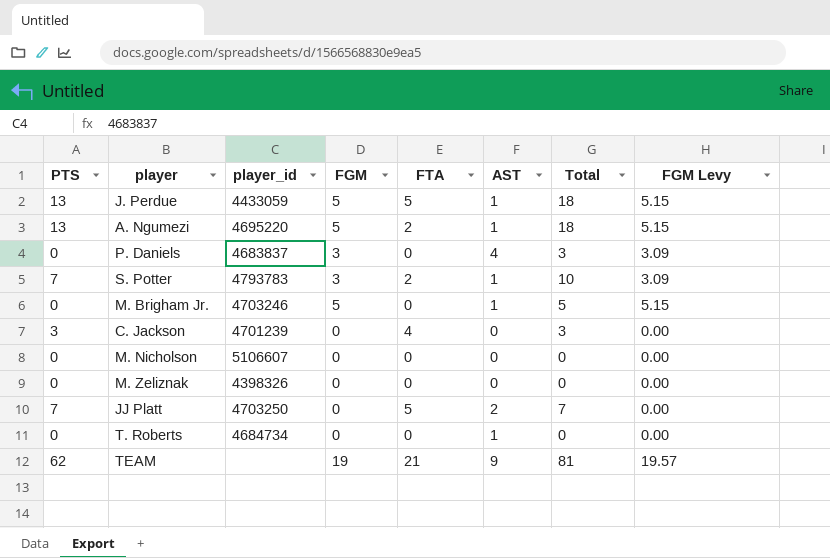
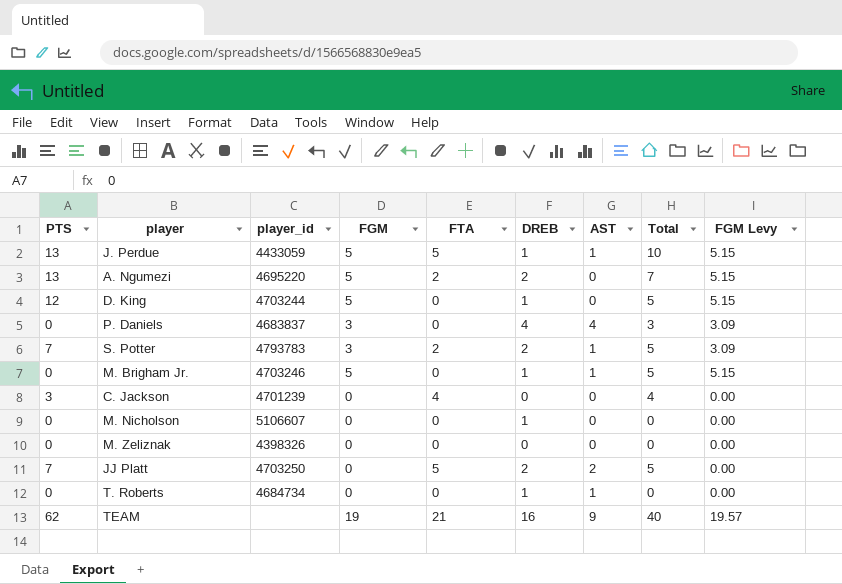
column DREB | position: none -> 6
column Total | formula: [PTS] + [FGM] -> [FGM] + [FTA]
A. Ngumezi | AST: 1 -> 0
row D. King: none -> 12 | 4703244 | 5 | 0 | 1 | 0 | 5 | 5.15

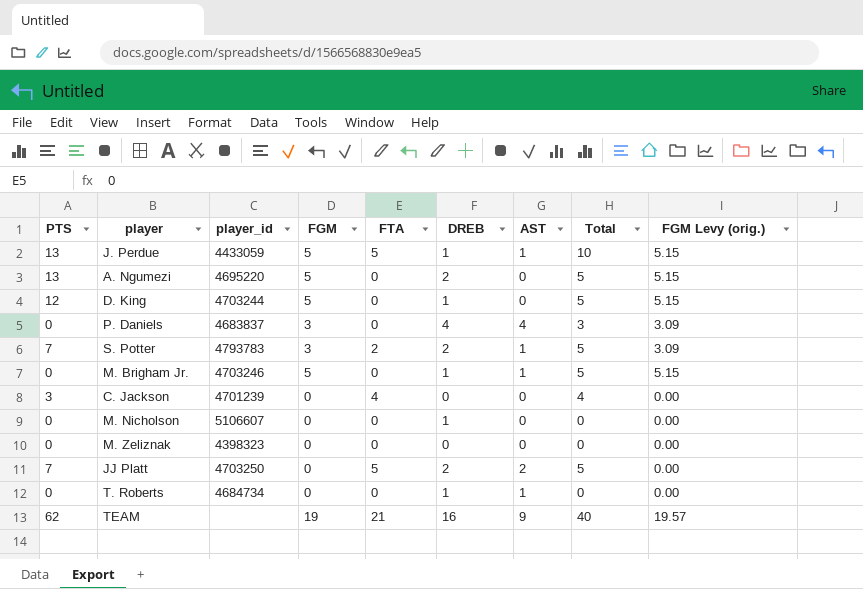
column name: FGM Levy -> FGM Levy (orig.)
A. Ngumezi | FTA: 2 -> 0
A. Ngumezi | Total: 7 -> 5
M. Zeliznak | player_id: 4398326 -> 4398323

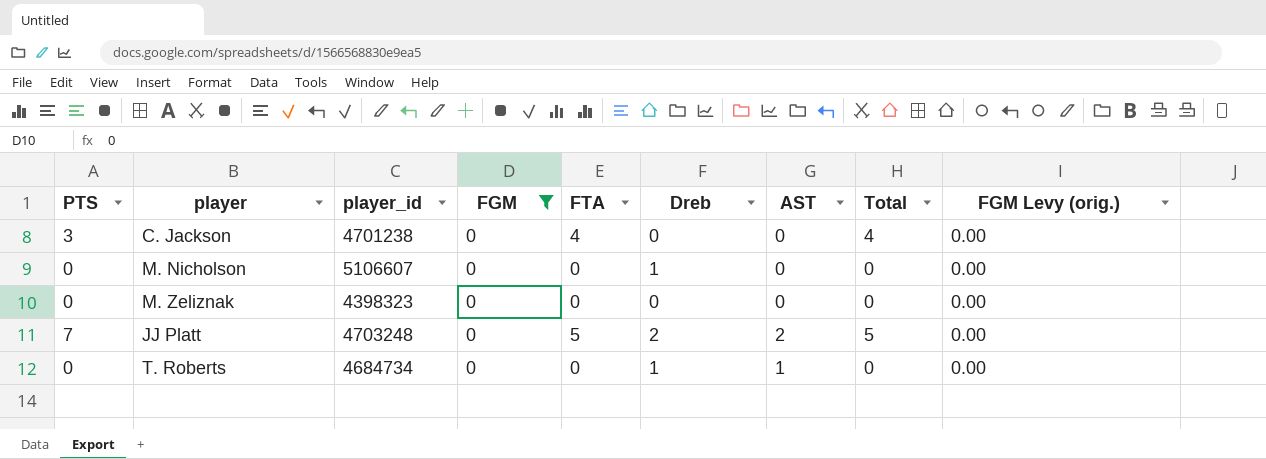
filter: none -> FGM = 0
column name: DREB -> Dreb
C. Jackson | player_id: 4701239 -> 4701238
JJ Platt | player_id: 4703250 -> 4703248

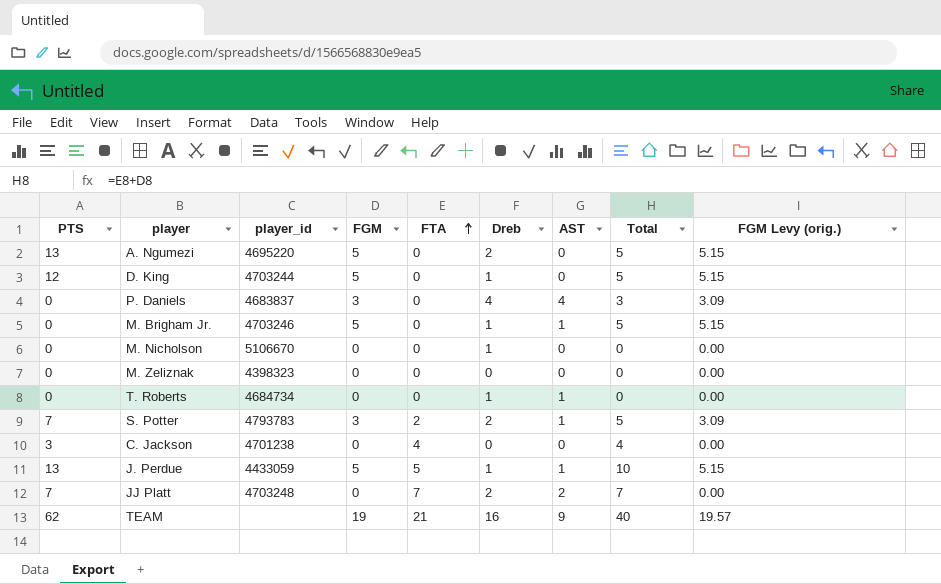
filter: FGM = 0 -> none
row order: none -> FTA ascending
M. Nicholson | player_id: 5106607 -> 5106670
JJ Platt | FTA: 5 -> 7
JJ Platt | Total: 5 -> 7

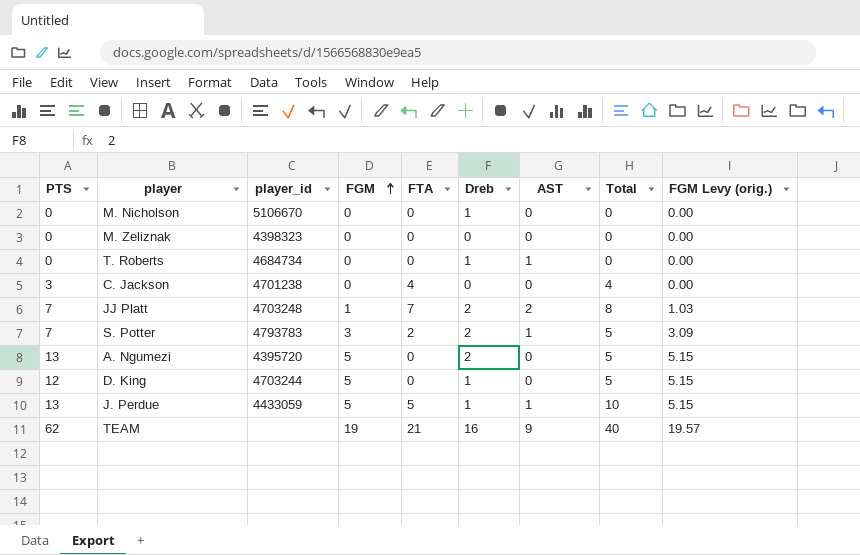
row order: FTA ascending -> FGM ascending
row P. Daniels: 0 | 4683837 | 3 | 0 | 4 | 4 | 3 | 3.09 -> none
row M. Brigham Jr.: 0 | 4703246 | 5 | 0 | 1 | 1 | 5 | 5.15 -> none
JJ Platt | FGM: 0 -> 1
JJ Platt | Total: 7 -> 8
JJ Platt | FGM Levy (orig.): 0.00 -> 1.03
A. Ngumezi | player_id: 4695220 -> 4395720

